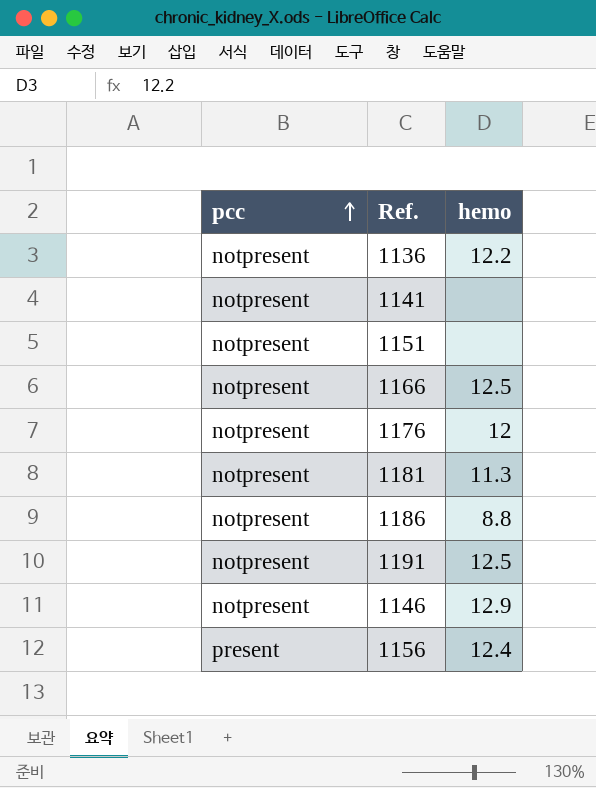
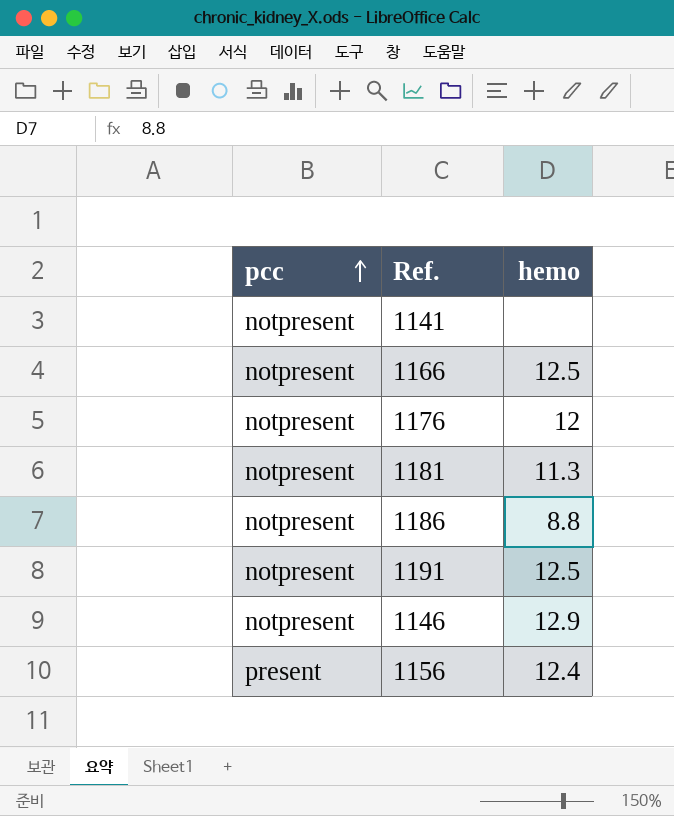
row 1136: notpresent | 12.2 -> none
row 1151: notpresent | none -> none

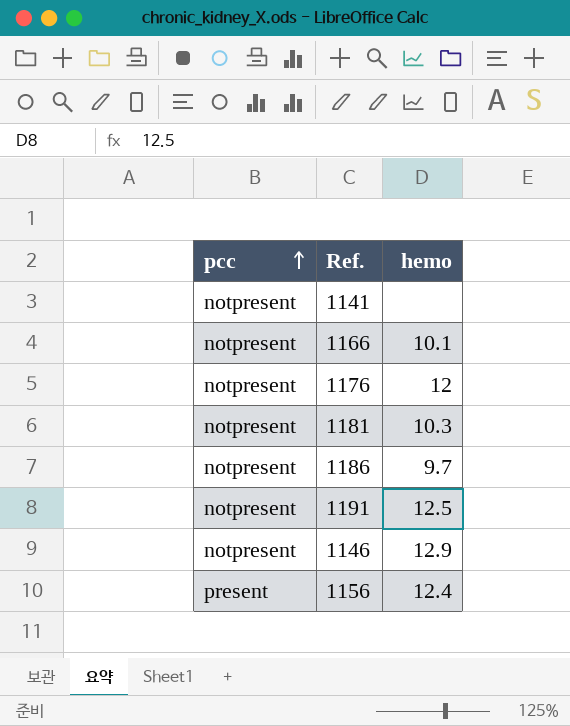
1166 | hemo: 12.5 -> 10.1
1181 | hemo: 11.3 -> 10.3
1186 | hemo: 8.8 -> 9.7

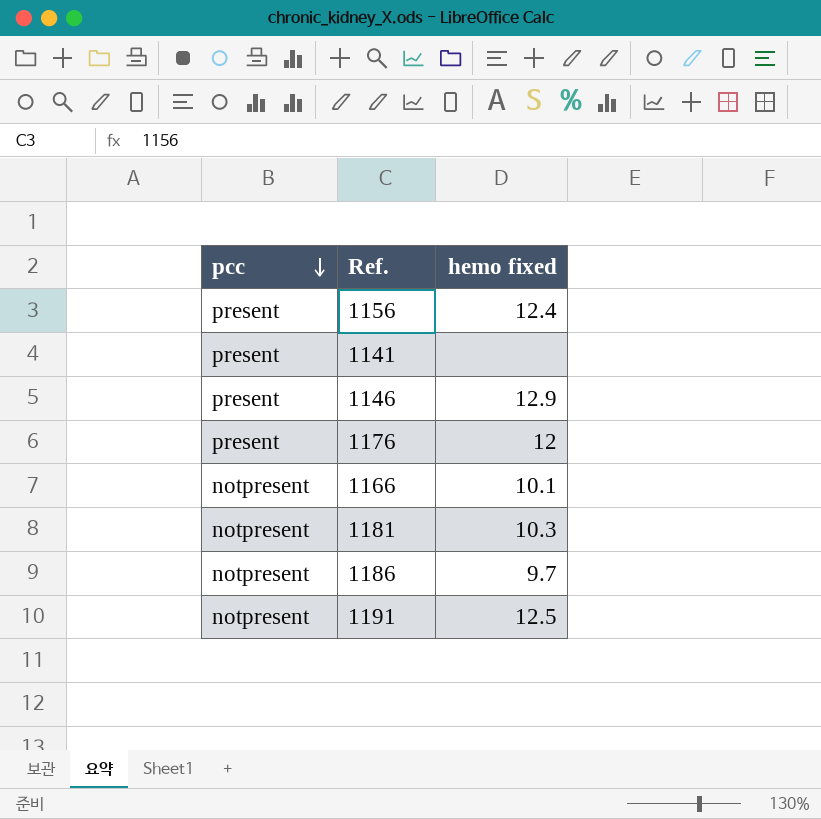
row order: pcc ascending -> pcc descending
column name: hemo -> hemo fixed
1141 | pcc: notpresent -> present
1146 | pcc: notpresent -> present
1176 | pcc: notpresent -> present

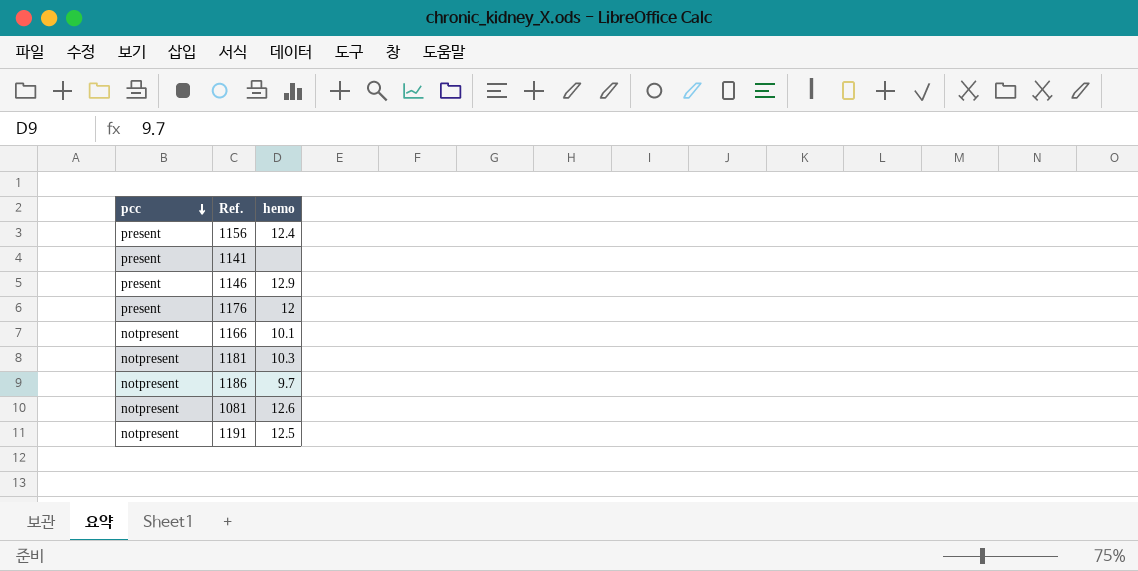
column name: hemo fixed -> hemo
row 1081: none -> notpresent | 12.6

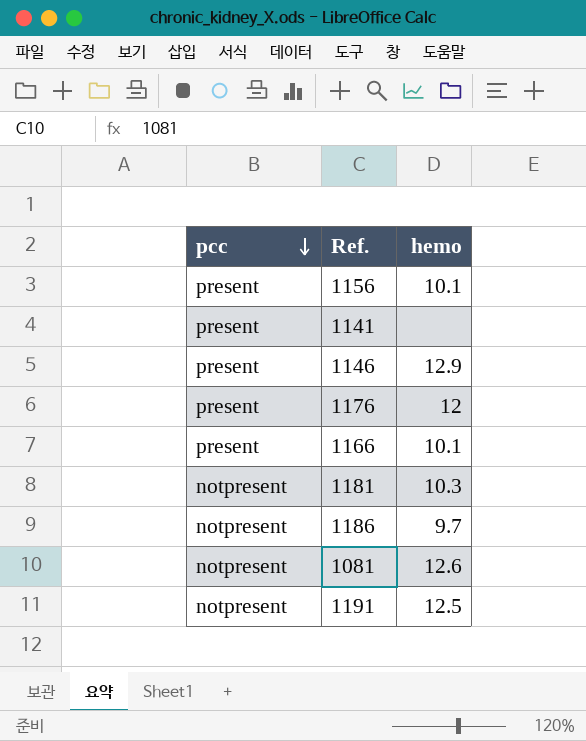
1156 | hemo: 12.4 -> 10.1
1166 | pcc: notpresent -> present

